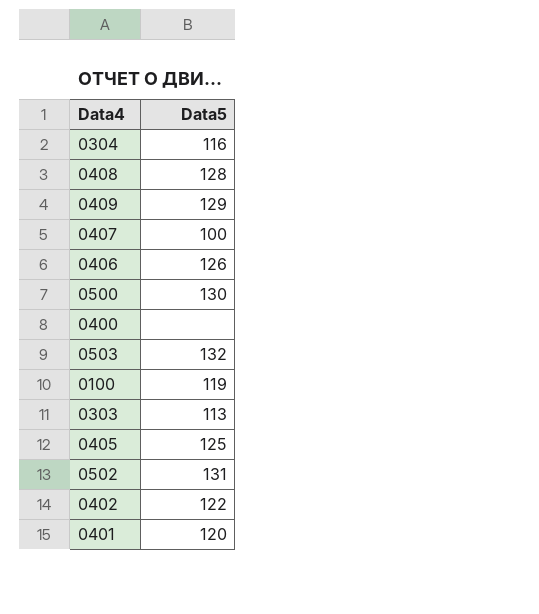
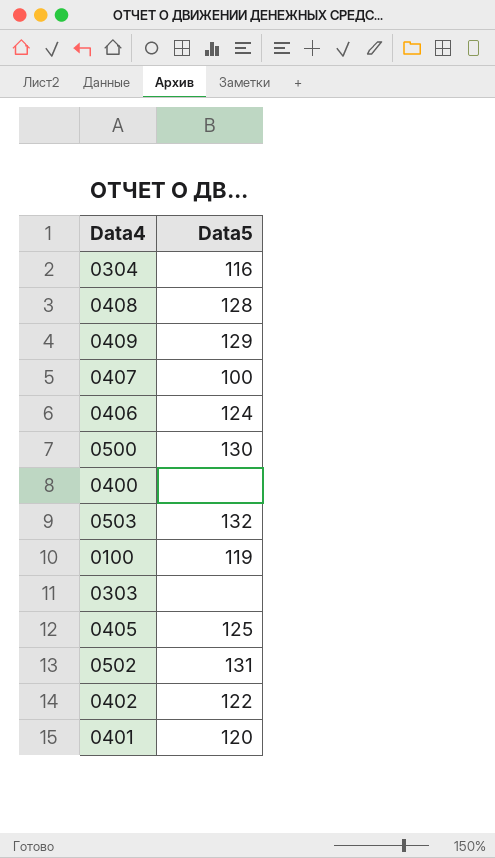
0406 | Data5: 126 -> 124
0303 | Data5: 113 -> none

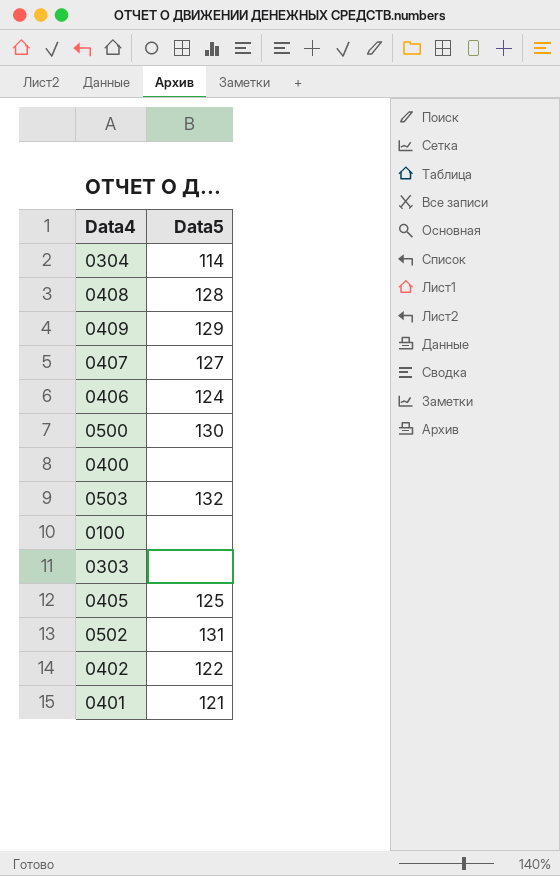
0304 | Data5: 116 -> 114
0407 | Data5: 100 -> 127
0100 | Data5: 119 -> none
0401 | Data5: 120 -> 121

